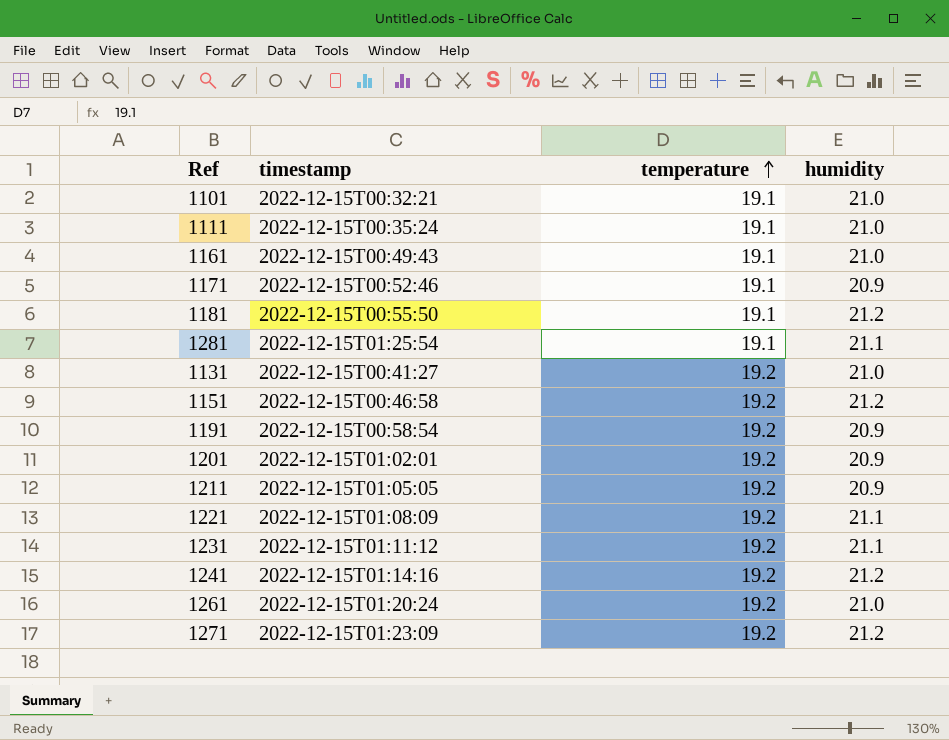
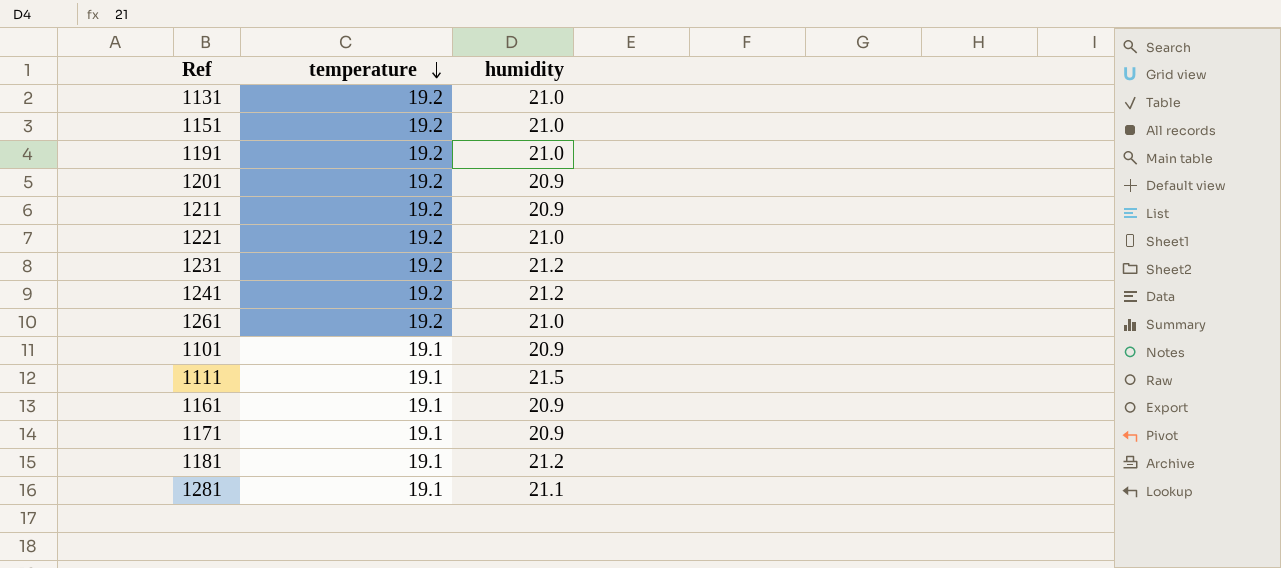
row order: temperature ascending -> temperature descending
column timestamp | position: 2 -> none
row 1271: 2022-12-15T01:23:09 | 19.2 | 21.2 -> none
1151 | humidity: 21.2 -> 21.0
1191 | humidity: 20.9 -> 21.0
1221 | humidity: 21.1 -> 21.0
1231 | humidity: 21.1 -> 21.2
1101 | humidity: 21.0 -> 20.9
1111 | humidity: 21.0 -> 21.5
1161 | humidity: 21.0 -> 20.9

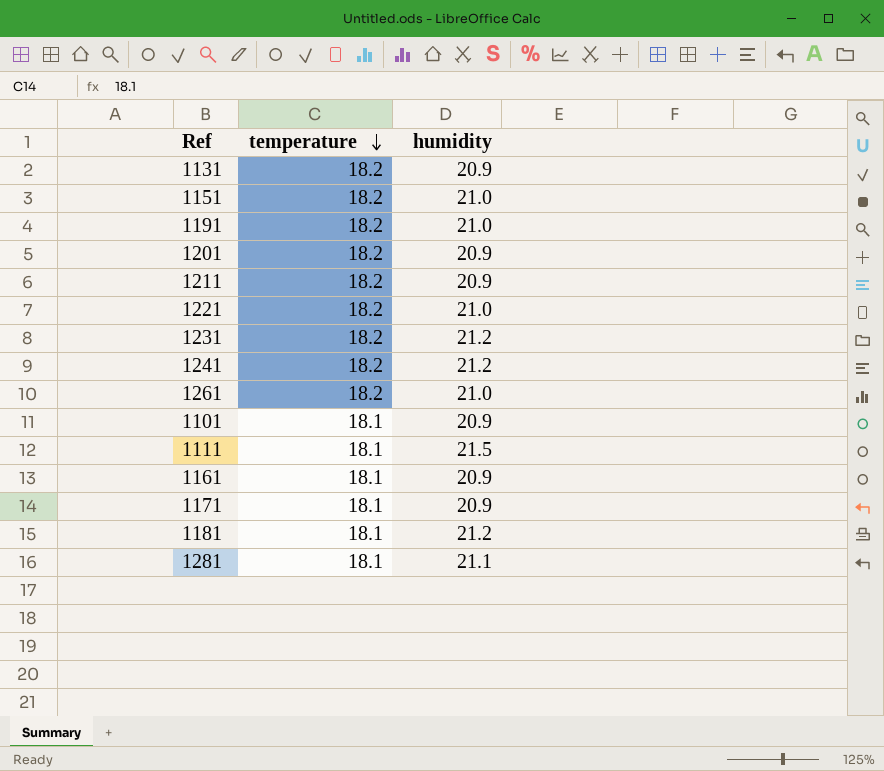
1131 | temperature: 19.2 -> 18.2
1131 | humidity: 21.0 -> 20.9
1151 | temperature: 19.2 -> 18.2
1191 | temperature: 19.2 -> 18.2
1201 | temperature: 19.2 -> 18.2
1211 | temperature: 19.2 -> 18.2
1221 | temperature: 19.2 -> 18.2
1231 | temperature: 19.2 -> 18.2
1241 | temperature: 19.2 -> 18.2
1261 | temperature: 19.2 -> 18.2
1101 | temperature: 19.1 -> 18.1
1111 | temperature: 19.1 -> 18.1
1161 | temperature: 19.1 -> 18.1
1171 | temperature: 19.1 -> 18.1
1181 | temperature: 19.1 -> 18.1
1281 | temperature: 19.1 -> 18.1

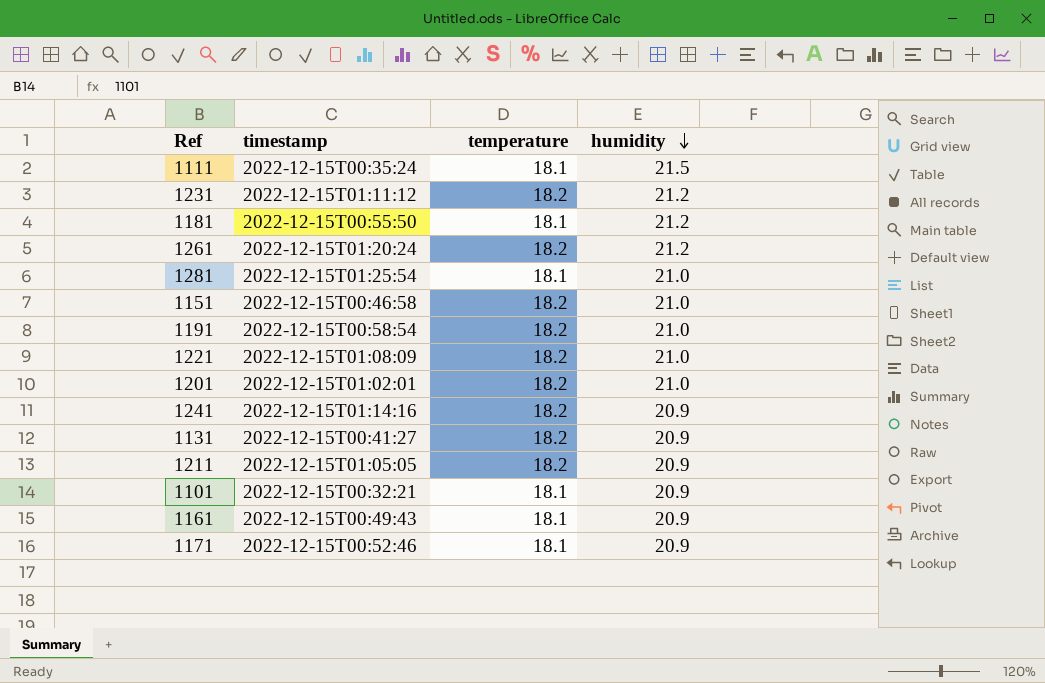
row order: temperature descending -> humidity descending
column timestamp | position: none -> 2
1261 | humidity: 21.0 -> 21.2
1281 | humidity: 21.1 -> 21.0
1201 | humidity: 20.9 -> 21.0
1241 | humidity: 21.2 -> 20.9

